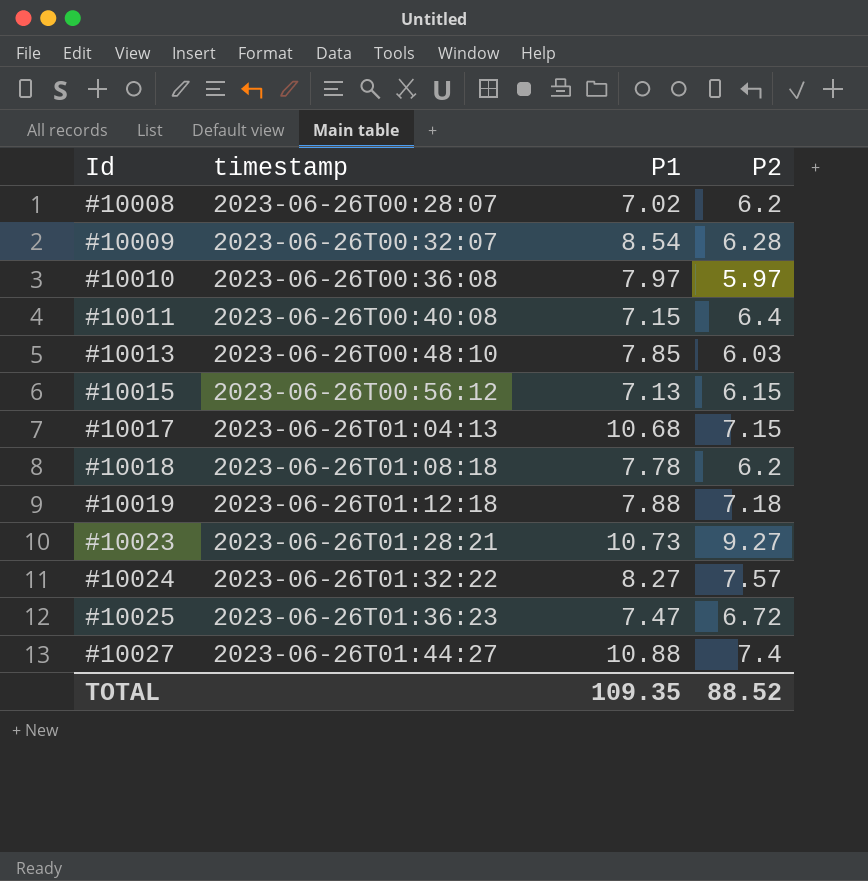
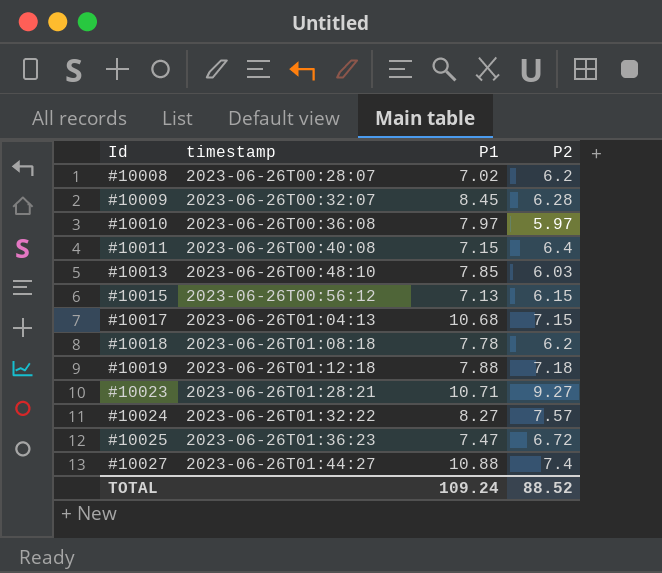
#10009 | P1: 8.54 -> 8.45
#10023 | P1: 10.73 -> 10.71
TOTAL | P1: 109.35 -> 109.24

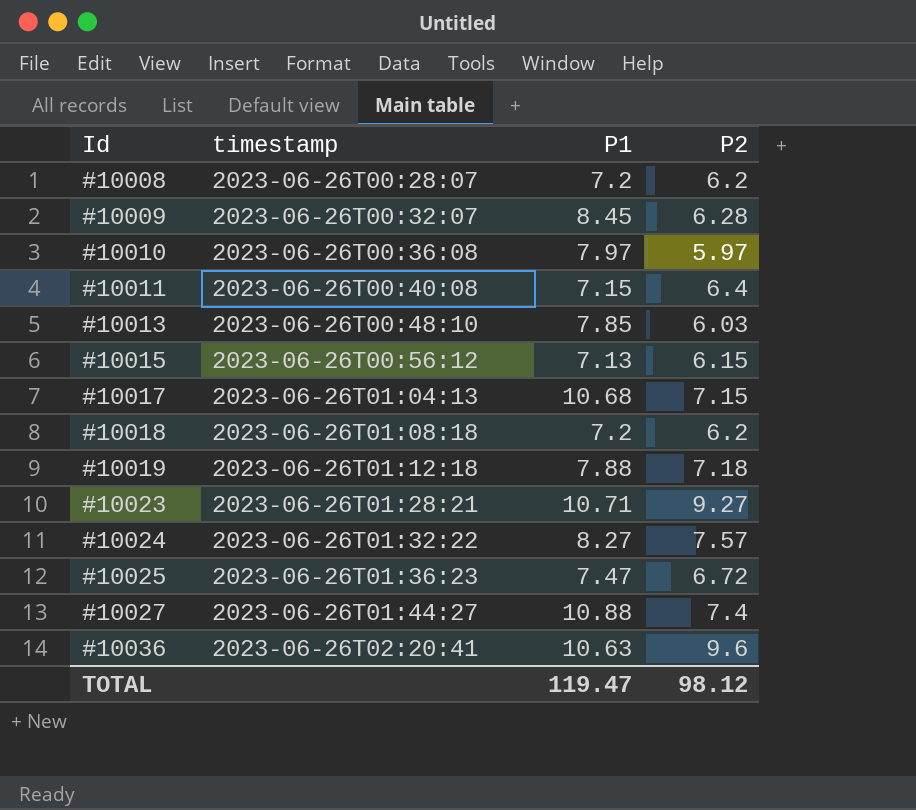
#10008 | P1: 7.02 -> 7.2
#10018 | P1: 7.78 -> 7.2
row #10036: none -> 2023-06-26T02:20:41 | 10.63 | 9.6
TOTAL | P1: 109.24 -> 119.47
TOTAL | P2: 88.52 -> 98.12

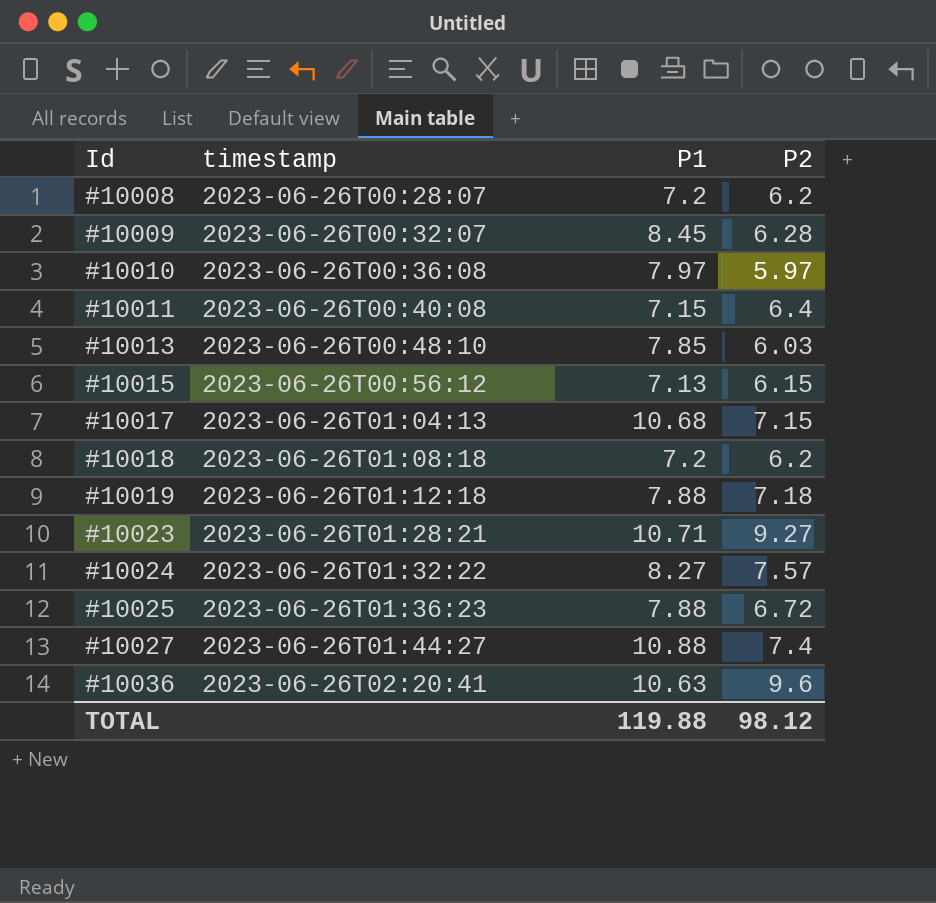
#10025 | P1: 7.47 -> 7.88
TOTAL | P1: 119.47 -> 119.88

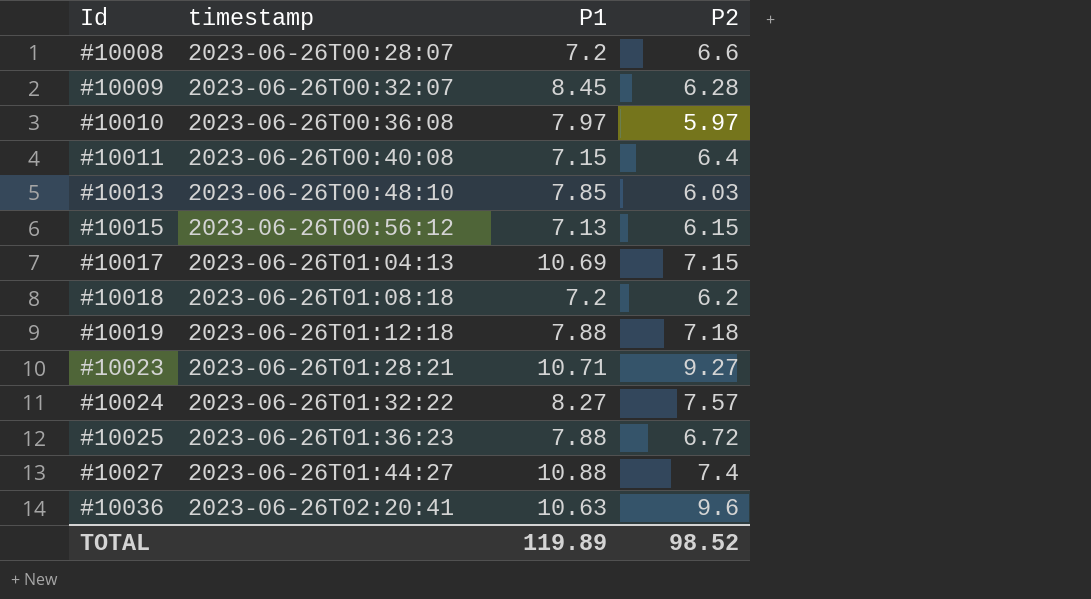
#10008 | P2: 6.2 -> 6.6
#10017 | P1: 10.68 -> 10.69
TOTAL | P1: 119.88 -> 119.89
TOTAL | P2: 98.12 -> 98.52

